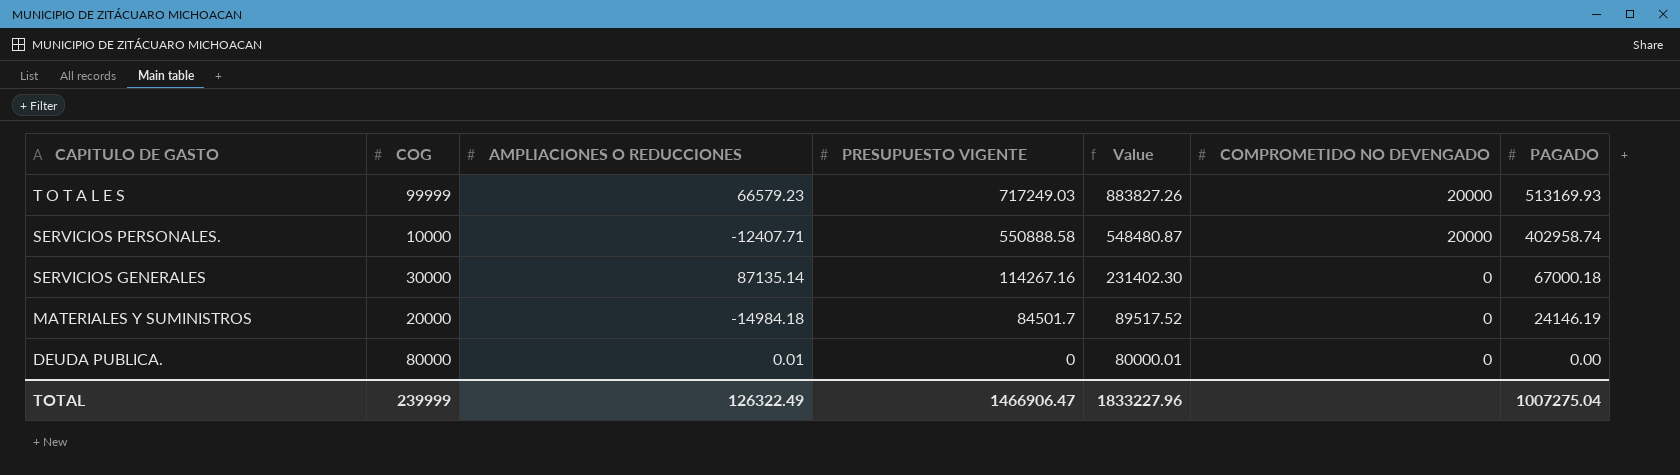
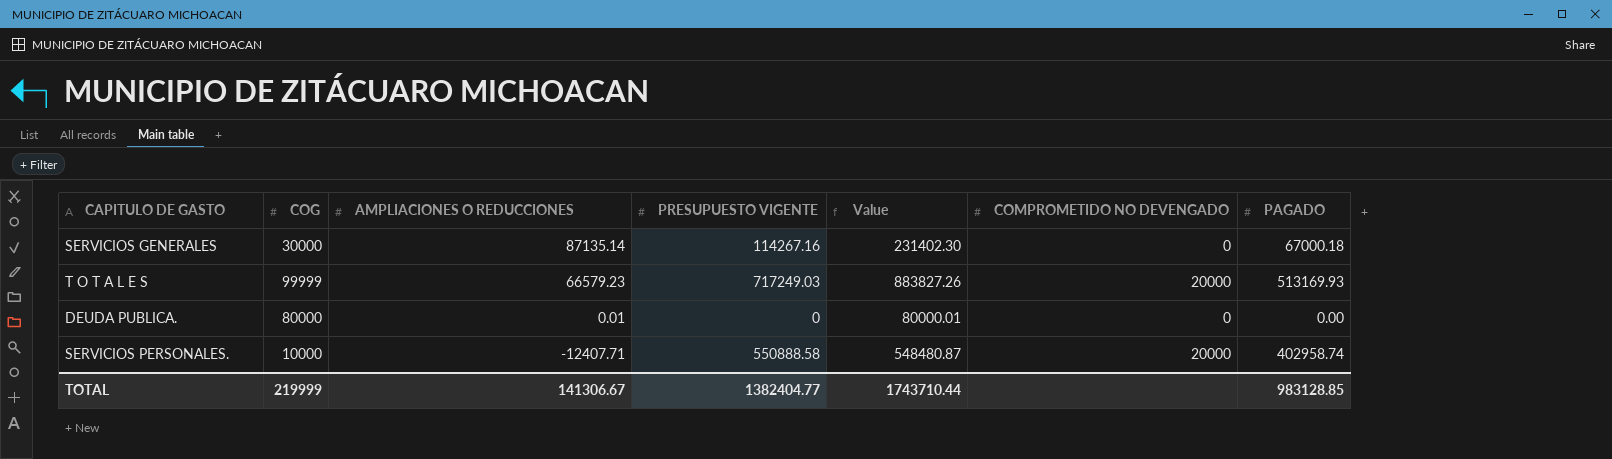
row order: CAPITULO DE GASTO descending -> AMPLIACIONES O REDUCCIONES descending
row MATERIALES Y SUMINISTROS: 20000 | -14984.18 | 84501.7 | 89517.52 | 0 | 24146.19 -> none
TOTAL | COG: 239999 -> 219999
TOTAL | AMPLIACIONES O REDUCCIONES: 126322.49 -> 141306.67
TOTAL | PRESUPUESTO VIGENTE: 1466906.47 -> 1382404.77
TOTAL | Value: 1833227.96 -> 1743710.44
TOTAL | PAGADO: 1007275.04 -> 983128.85

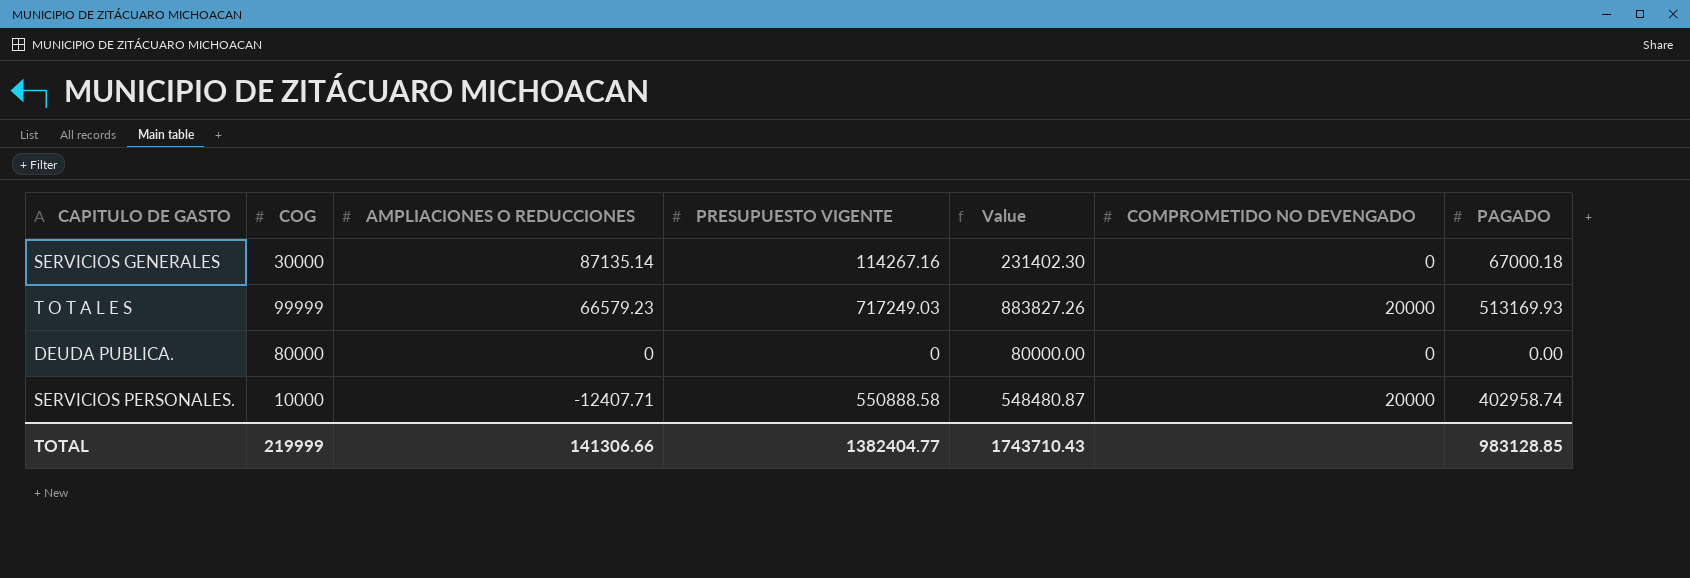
DEUDA PUBLICA. | AMPLIACIONES O REDUCCIONES: 0.01 -> 0
DEUDA PUBLICA. | Value: 80000.01 -> 80000.00
TOTAL | AMPLIACIONES O REDUCCIONES: 141306.67 -> 141306.66
TOTAL | Value: 1743710.44 -> 1743710.43

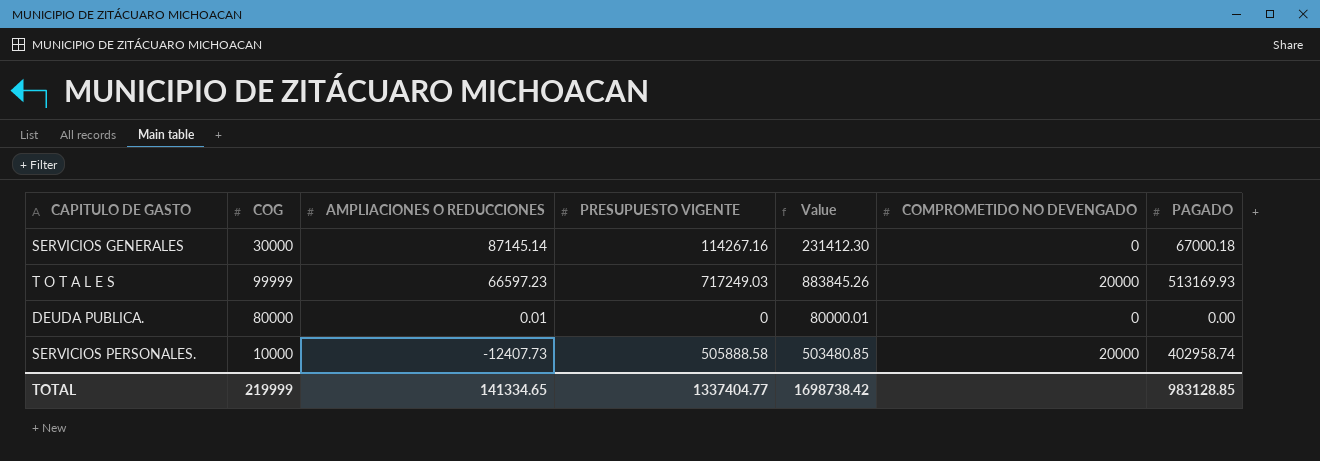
SERVICIOS GENERALES | AMPLIACIONES O REDUCCIONES: 87135.14 -> 87145.14
SERVICIOS GENERALES | Value: 231402.30 -> 231412.30
T O T A L E S | AMPLIACIONES O REDUCCIONES: 66579.23 -> 66597.23
T O T A L E S | Value: 883827.26 -> 883845.26
DEUDA PUBLICA. | AMPLIACIONES O REDUCCIONES: 0 -> 0.01
DEUDA PUBLICA. | Value: 80000.00 -> 80000.01
SERVICIOS PERSONALES. | AMPLIACIONES O REDUCCIONES: -12407.71 -> -12407.73
SERVICIOS PERSONALES. | PRESUPUESTO VIGENTE: 550888.58 -> 505888.58
SERVICIOS PERSONALES. | Value: 548480.87 -> 503480.85
TOTAL | AMPLIACIONES O REDUCCIONES: 141306.66 -> 141334.65
TOTAL | PRESUPUESTO VIGENTE: 1382404.77 -> 1337404.77
TOTAL | Value: 1743710.43 -> 1698738.42

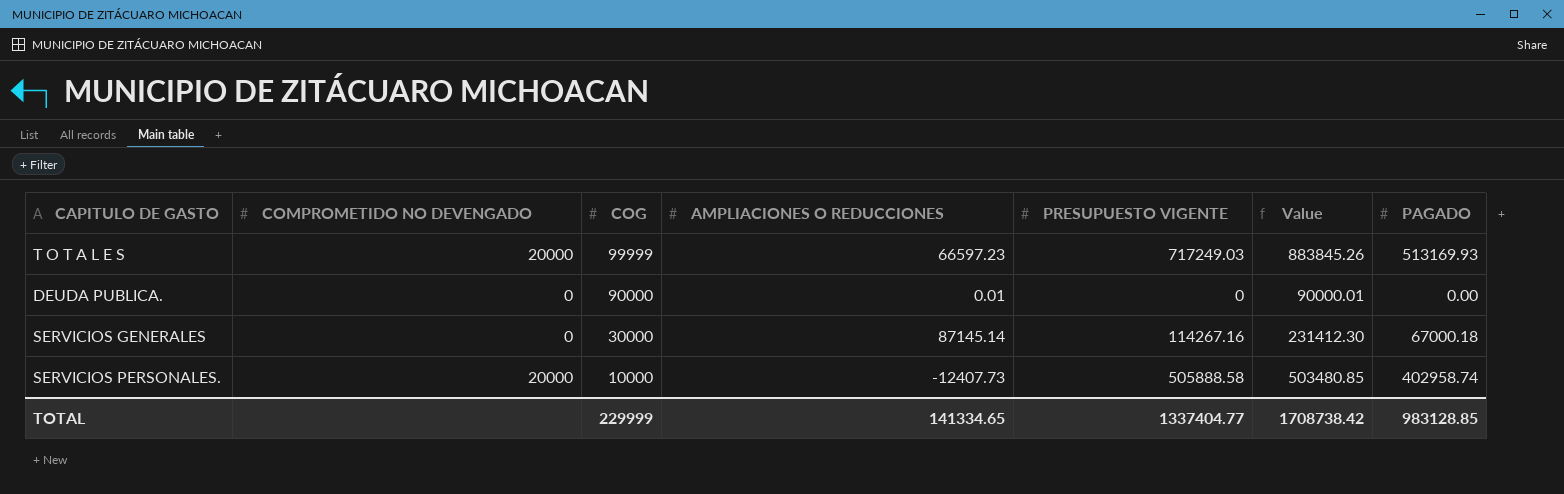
row order: AMPLIACIONES O REDUCCIONES descending -> COG descending
column COMPROMETIDO NO DEVENGADO | position: 6 -> 2
DEUDA PUBLICA. | COG: 80000 -> 90000
DEUDA PUBLICA. | Value: 80000.01 -> 90000.01
TOTAL | COG: 219999 -> 229999
TOTAL | Value: 1698738.42 -> 1708738.42

